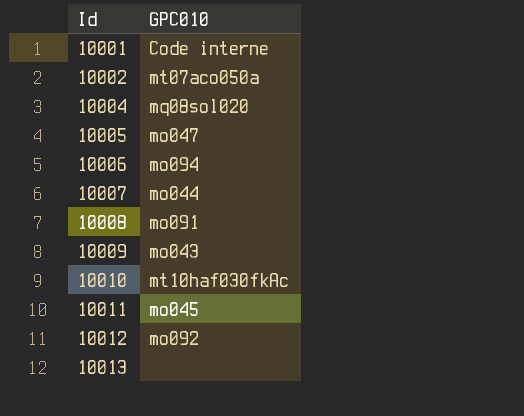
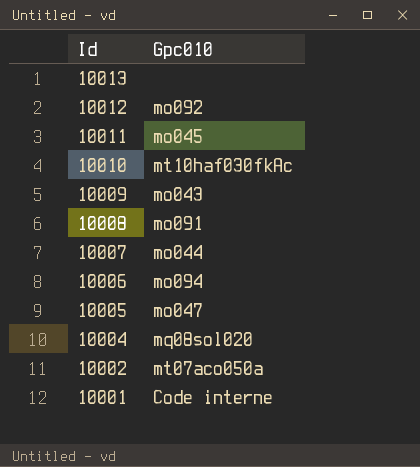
row order: Id ascending -> Id descending
column name: GPC010 -> Gpc010

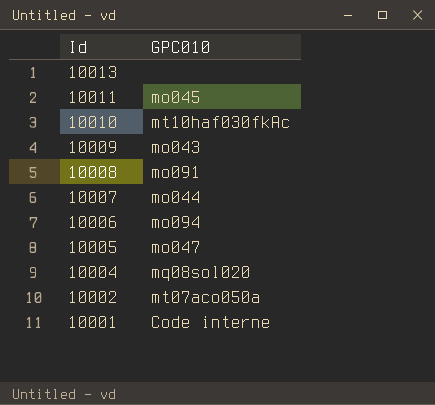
column name: Gpc010 -> GPC010
row 10012: mo092 -> none

